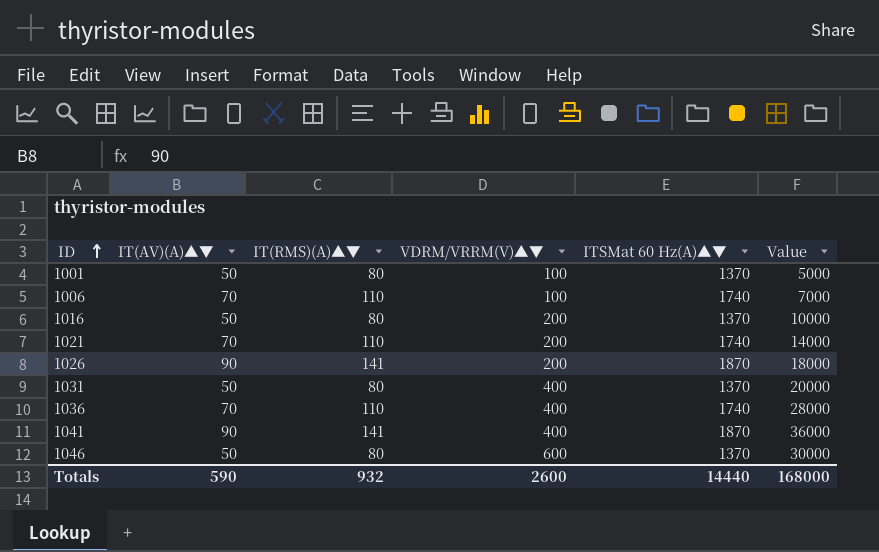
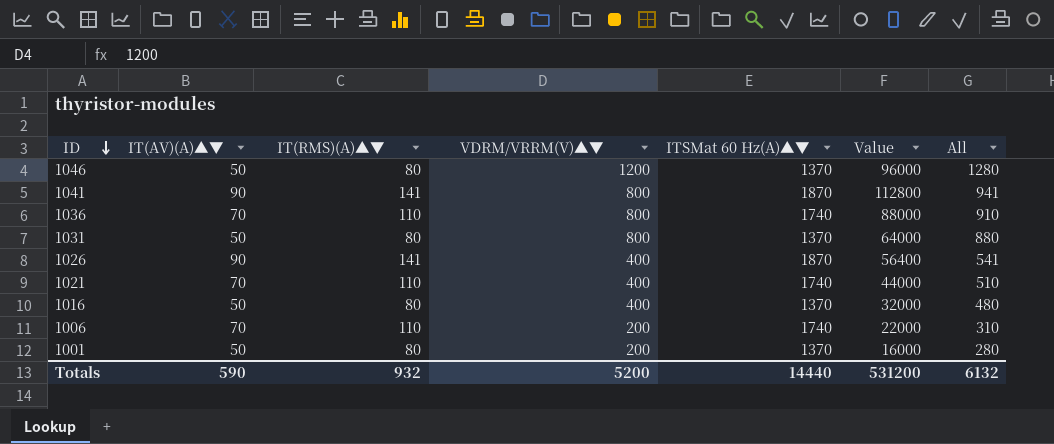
row order: ID ascending -> ID descending
column Value | formula: [IT(AV)(A)▲▼] * [VDRM/VRRM(V)▲▼] -> [IT(RMS)(A)▲▼] * [VDRM/VRRM(V)▲▼]
column All | formula: none -> [IT(RMS)(A)▲▼] + [VDRM/VRRM(V)▲▼]
1046 | VDRM/VRRM(V)▲▼: 600 -> 1200
1041 | VDRM/VRRM(V)▲▼: 400 -> 800
1036 | VDRM/VRRM(V)▲▼: 400 -> 800
1031 | VDRM/VRRM(V)▲▼: 400 -> 800
1026 | VDRM/VRRM(V)▲▼: 200 -> 400
1021 | VDRM/VRRM(V)▲▼: 200 -> 400
1016 | VDRM/VRRM(V)▲▼: 200 -> 400
1006 | VDRM/VRRM(V)▲▼: 100 -> 200
1001 | VDRM/VRRM(V)▲▼: 100 -> 200
Totals | VDRM/VRRM(V)▲▼: 2600 -> 5200
Totals | Value: 168000 -> 531200

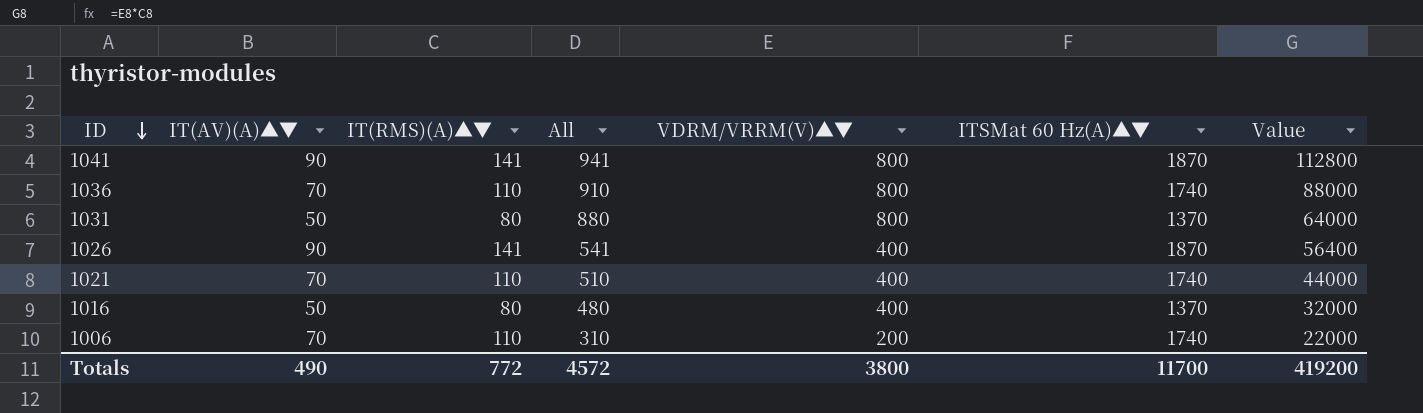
column All | position: 7 -> 4
row 1046: 50 | 80 | 1200 | 1370 | 96000 | 1280 -> none
row 1001: 50 | 80 | 200 | 1370 | 16000 | 280 -> none
Totals | IT(AV)(A)▲▼: 590 -> 490
Totals | IT(RMS)(A)▲▼: 932 -> 772
Totals | All: 6132 -> 4572
Totals | VDRM/VRRM(V)▲▼: 5200 -> 3800
Totals | ITSMat 60 Hz(A)▲▼: 14440 -> 11700
Totals | Value: 531200 -> 419200

